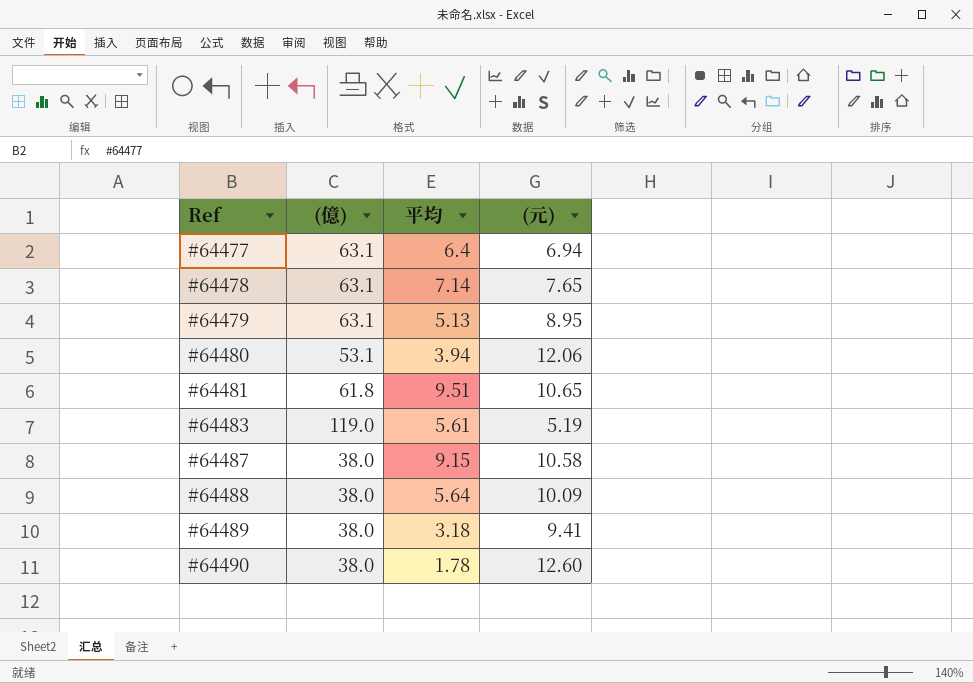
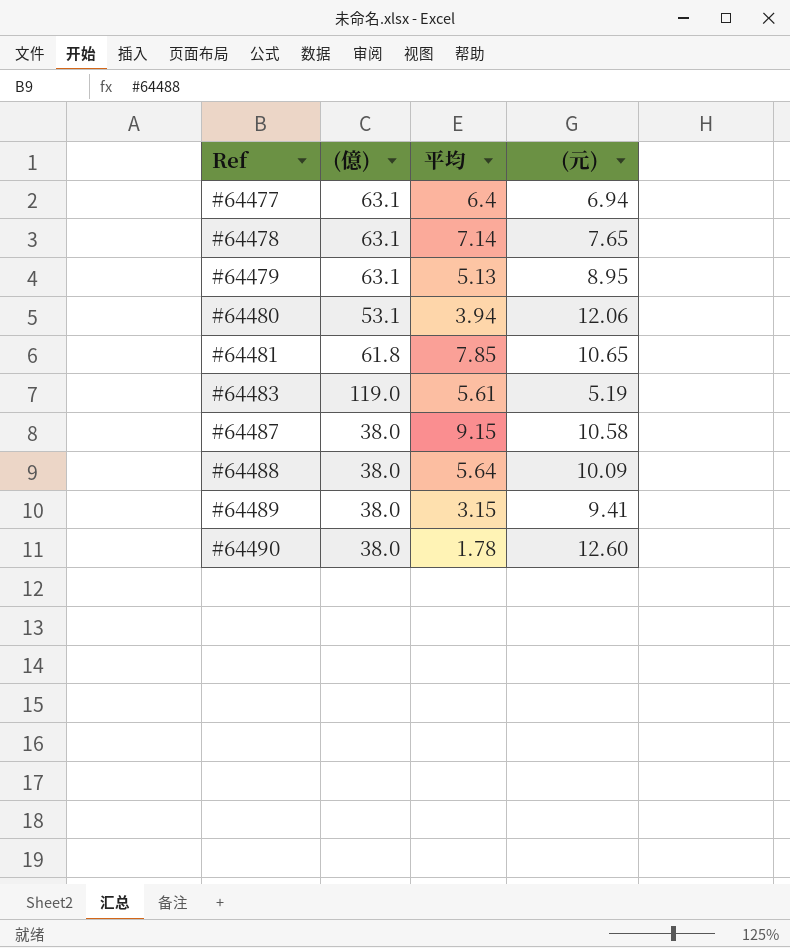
#64481 | 平均: 9.51 -> 7.85
#64489 | 平均: 3.18 -> 3.15

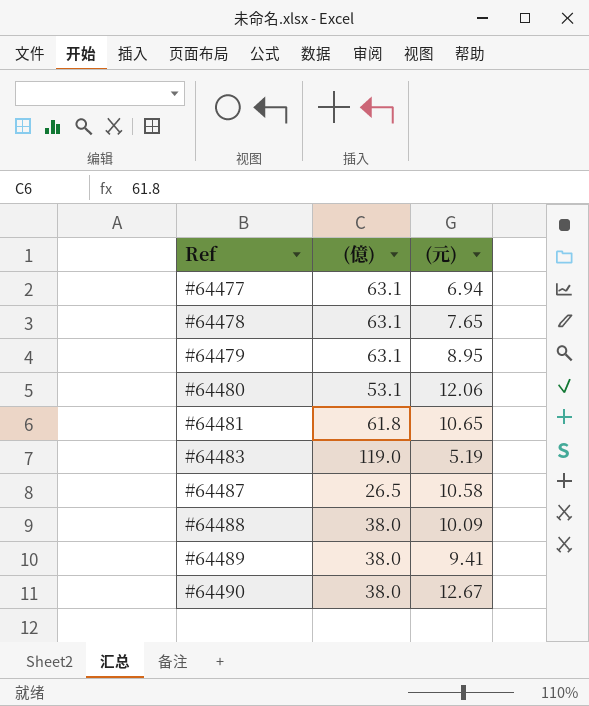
column 平均 | position: 3 -> none
#64487 | (億): 38.0 -> 26.5
#64490 | (元): 12.60 -> 12.67

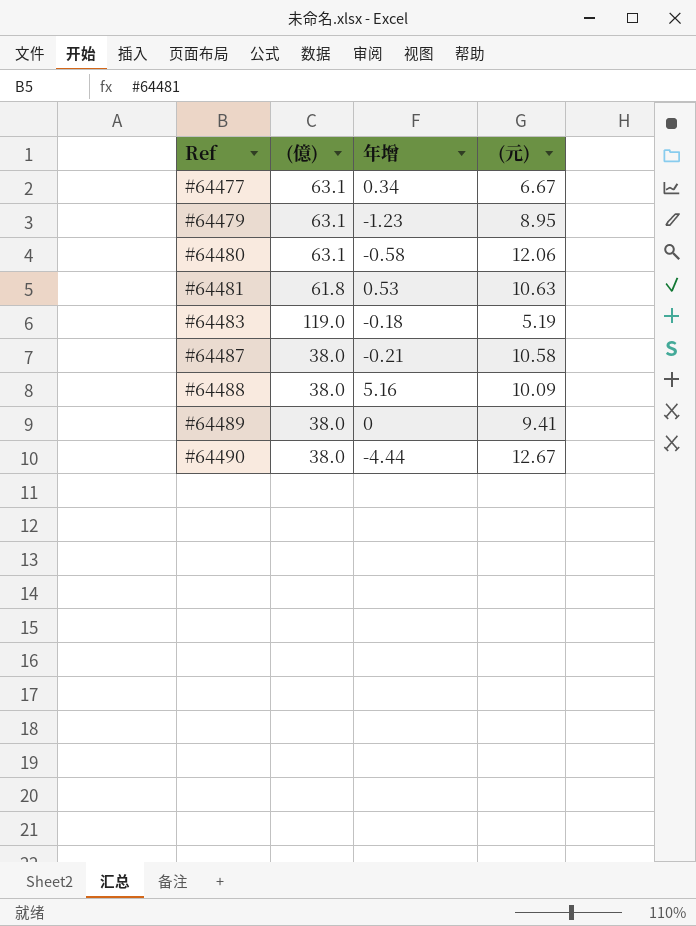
column 年增 | position: none -> 3
row #64478: 63.1 | 7.65 -> none
#64477 | (元): 6.94 -> 6.67
#64480 | (億): 53.1 -> 63.1
#64481 | (元): 10.65 -> 10.63
#64487 | (億): 26.5 -> 38.0

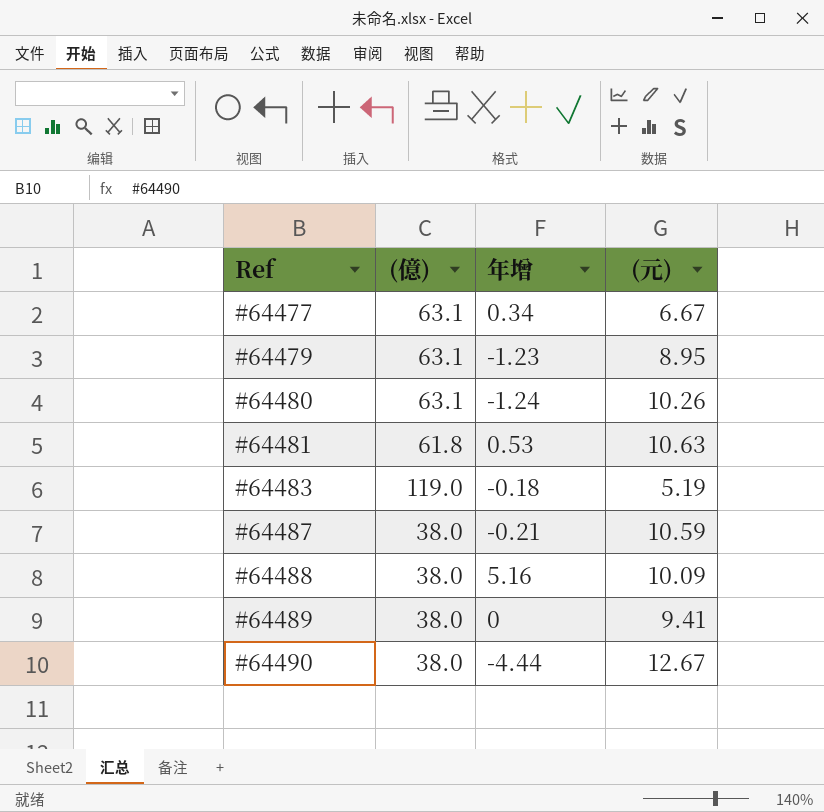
#64480 | 年增: -0.58 -> -1.24
#64480 | (元): 12.06 -> 10.26
#64487 | (元): 10.58 -> 10.59

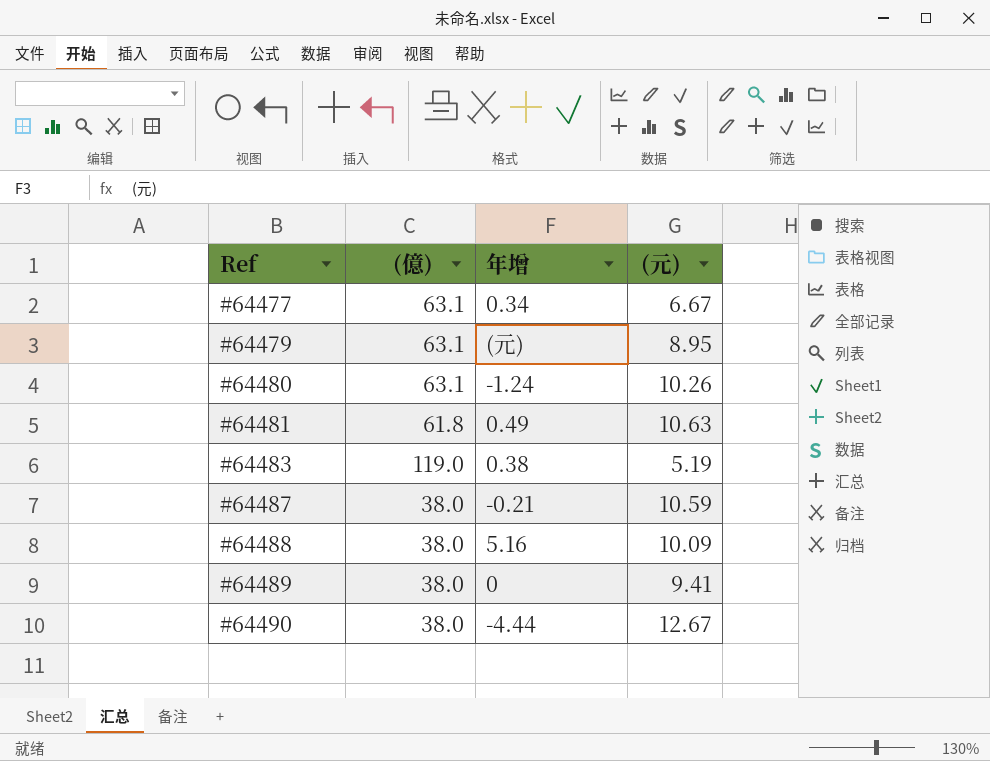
#64479 | 年增: -1.23 -> (元)
#64481 | 年增: 0.53 -> 0.49
#64483 | 年增: -0.18 -> 0.38

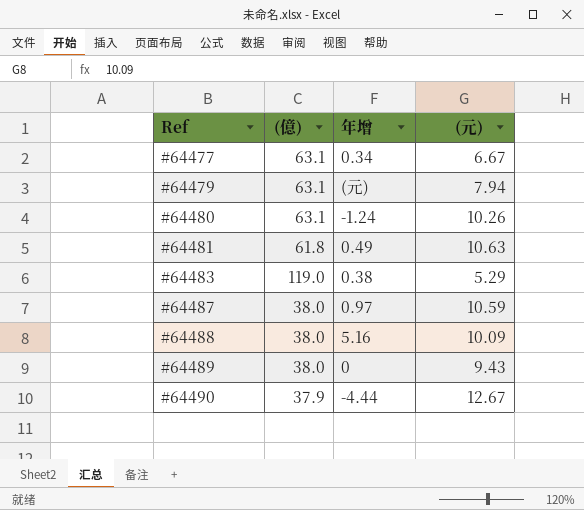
#64479 | (元): 8.95 -> 7.94
#64483 | (元): 5.19 -> 5.29
#64487 | 年增: -0.21 -> 0.97
#64489 | (元): 9.41 -> 9.43
#64490 | (億): 38.0 -> 37.9

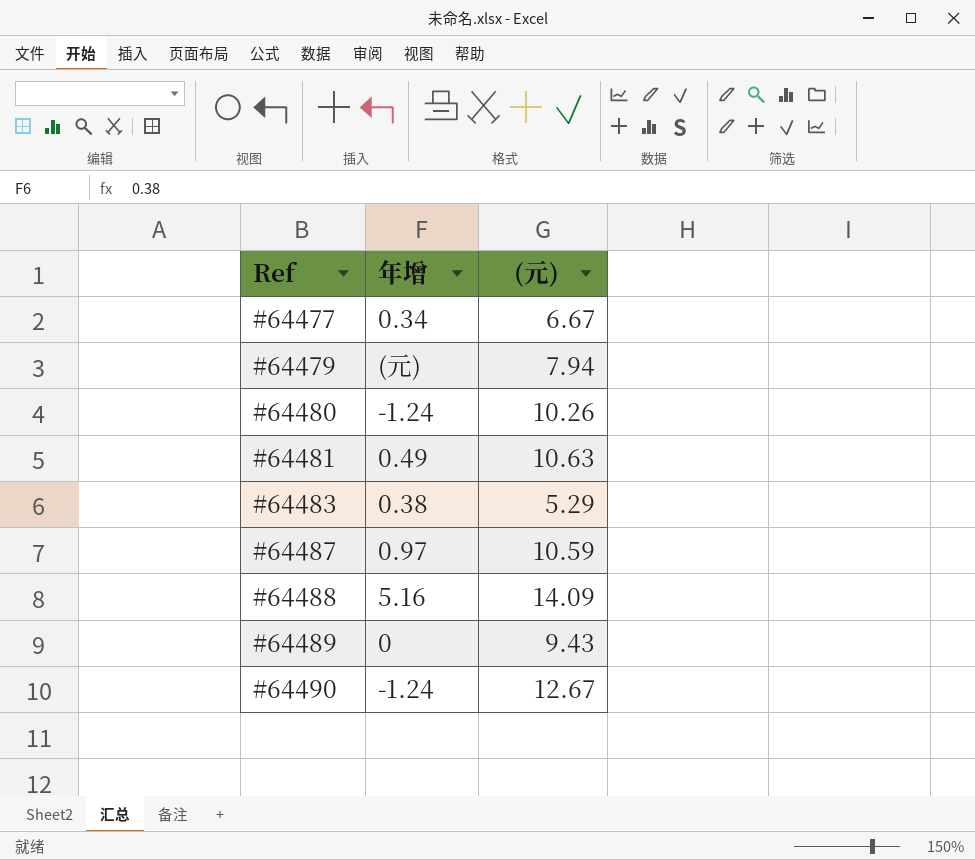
column (億) | position: 2 -> none
#64488 | (元): 10.09 -> 14.09
#64490 | 年增: -4.44 -> -1.24

